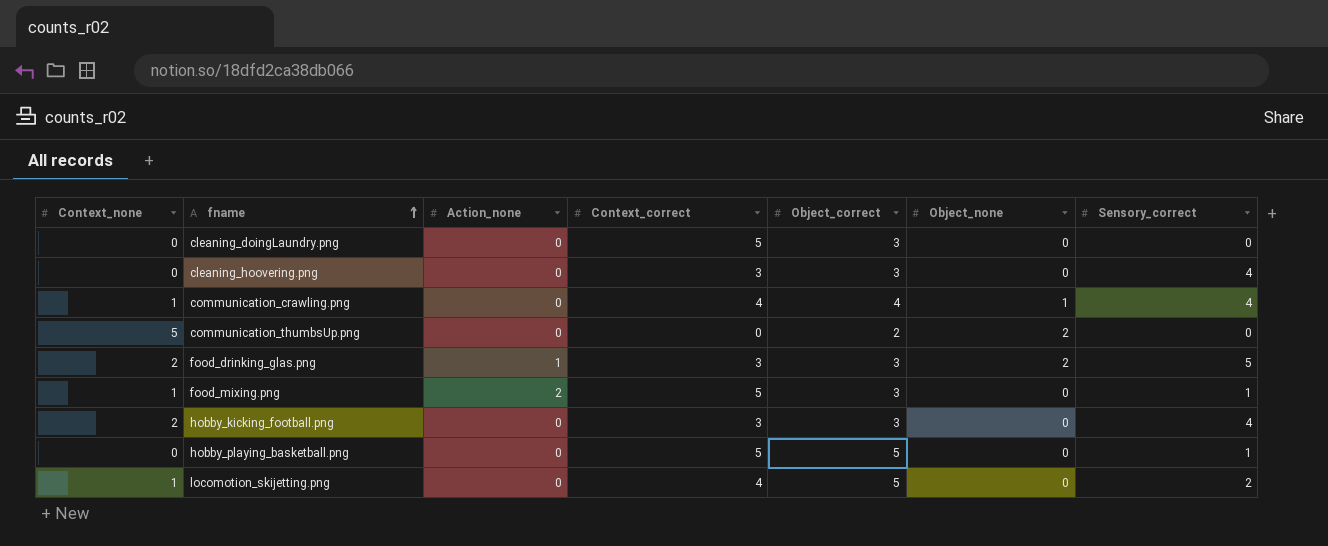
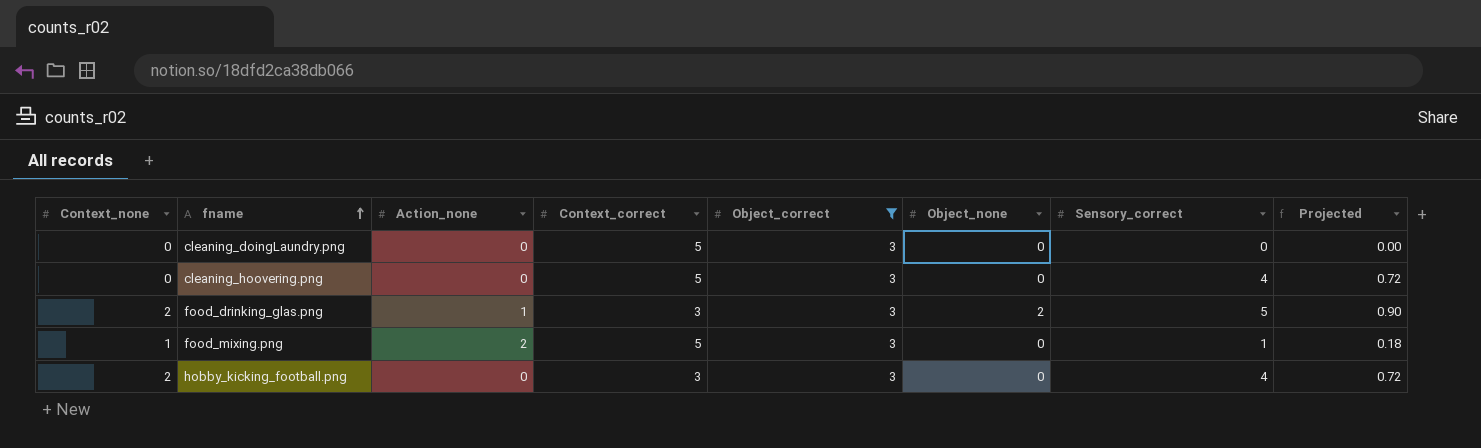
filter: none -> Object_correct = 3
column Projected | formula: none -> [Sensory_correct] * 0.18
cleaning_hoovering.png | Context_correct: 3 -> 5

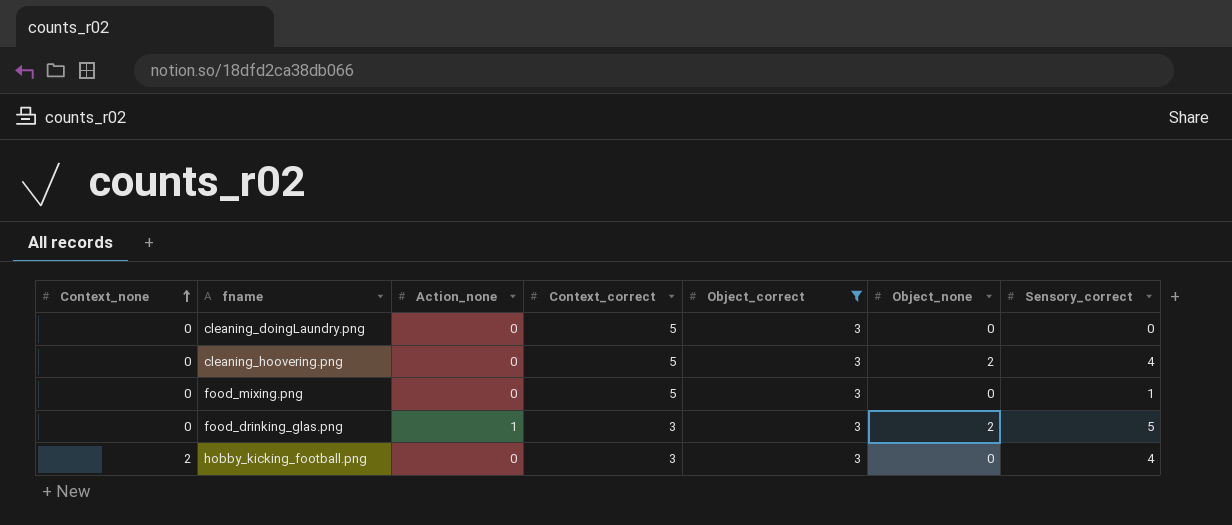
row order: fname ascending -> Context_none ascending
column Projected | formula: [Sensory_correct] * 0.18 -> none
cleaning_hoovering.png | Object_none: 0 -> 2
food_mixing.png | Context_none: 1 -> 0
food_mixing.png | Action_none: 2 -> 0
food_drinking_glas.png | Context_none: 2 -> 0

